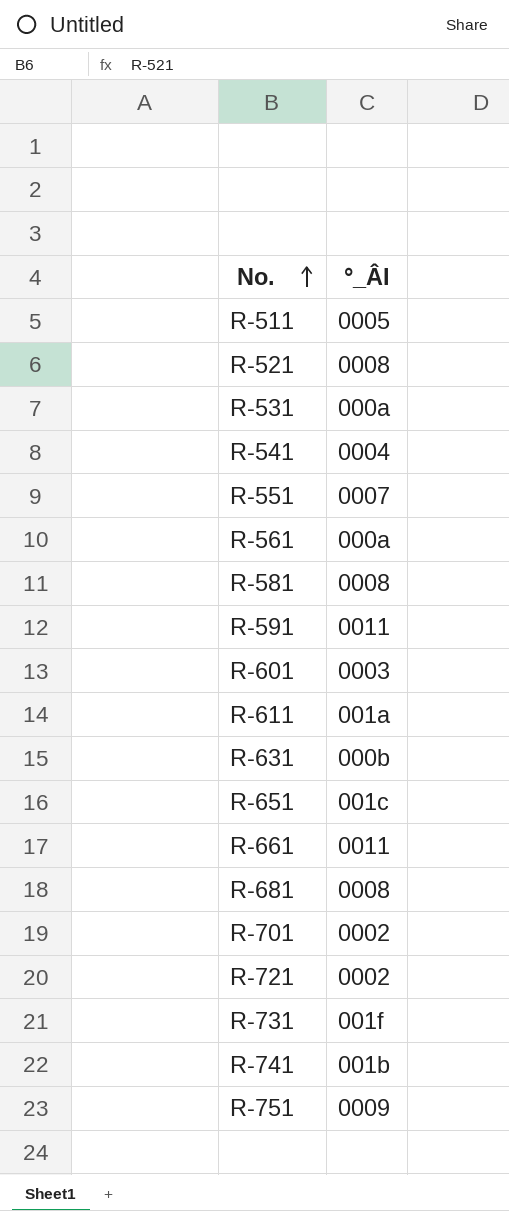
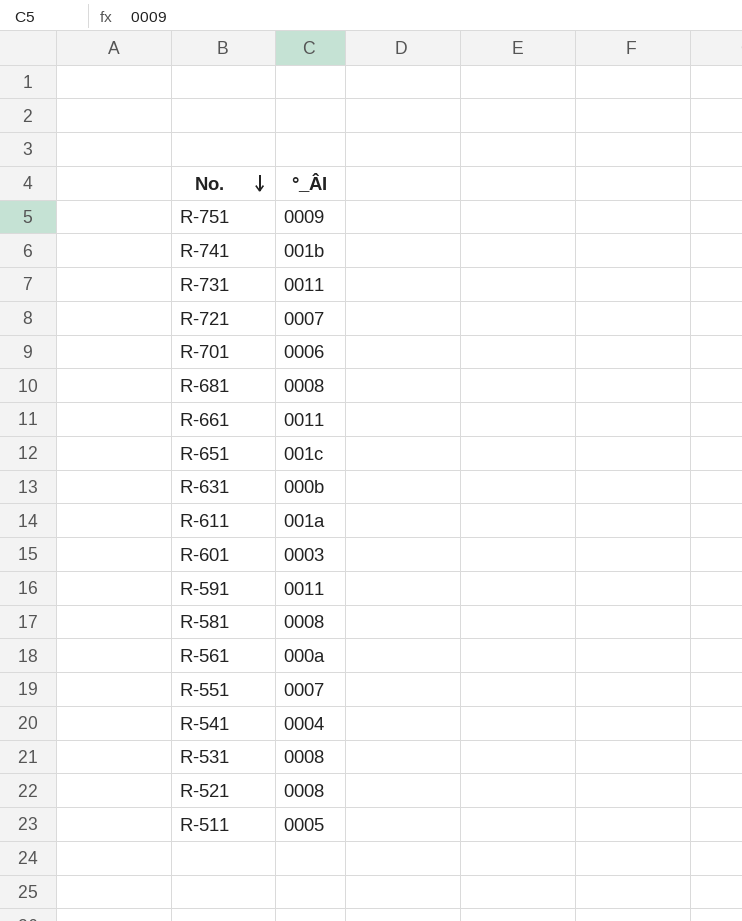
row order: No. ascending -> No. descending
R-731 | °_ÂI: 001f -> 0011
R-721 | °_ÂI: 0002 -> 0007
R-701 | °_ÂI: 0002 -> 0006
R-531 | °_ÂI: 000a -> 0008

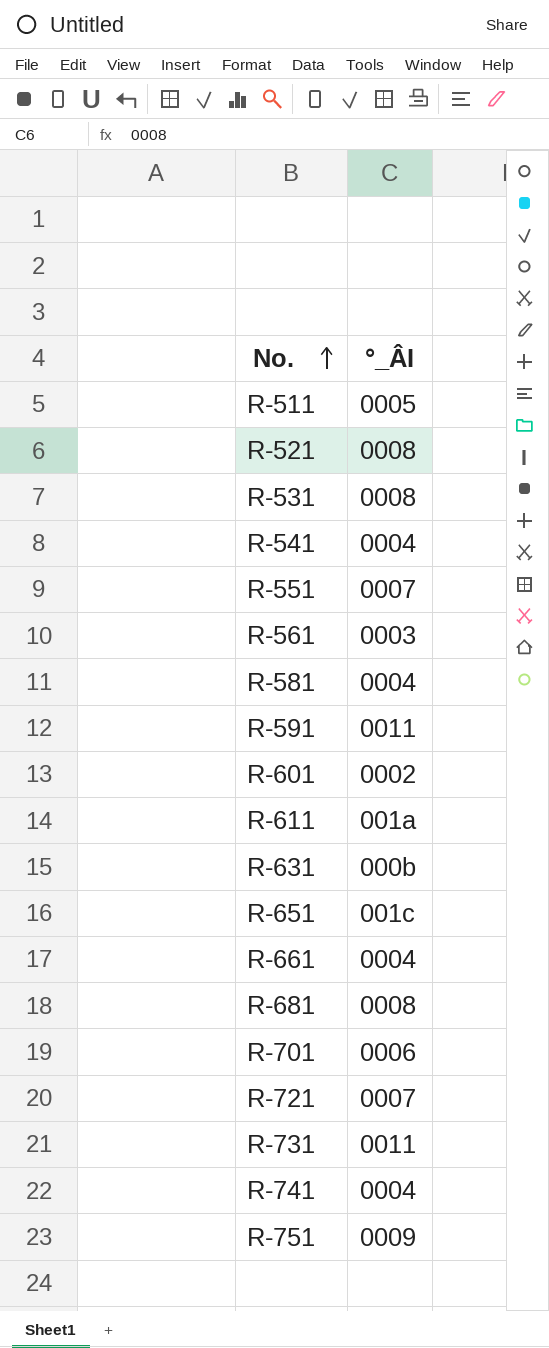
row order: No. descending -> No. ascending
R-561 | °_ÂI: 000a -> 0003
R-581 | °_ÂI: 0008 -> 0004
R-601 | °_ÂI: 0003 -> 0002
R-661 | °_ÂI: 0011 -> 0004
R-741 | °_ÂI: 001b -> 0004

